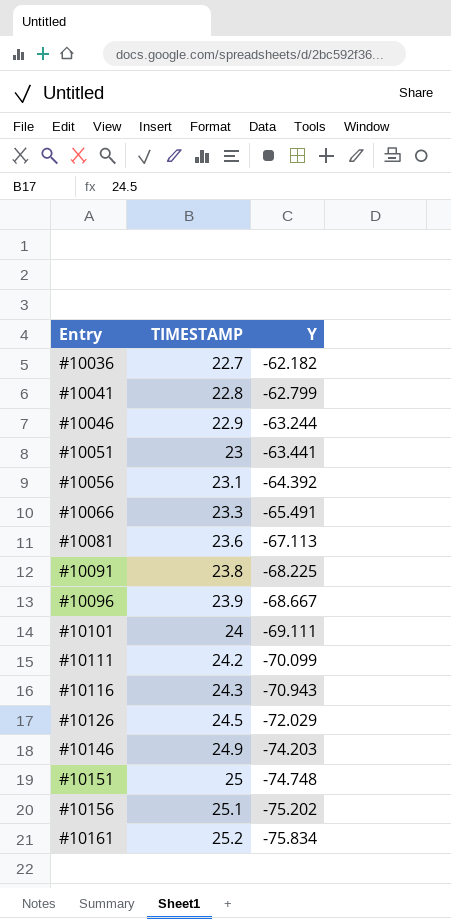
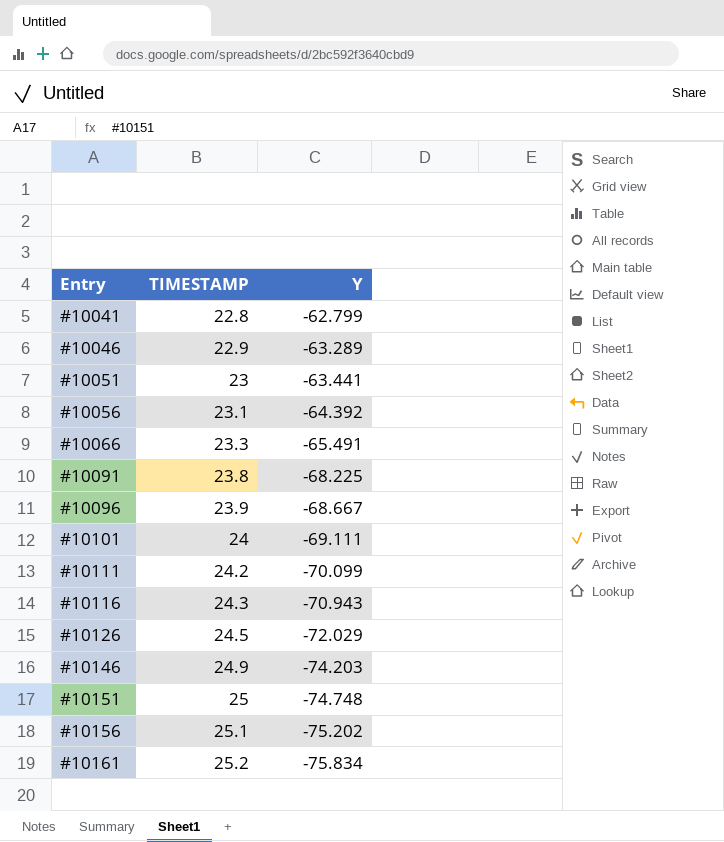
row #10036: 22.7 | -62.182 -> none
row #10081: 23.6 | -67.113 -> none
#10046 | Y: -63.244 -> -63.289

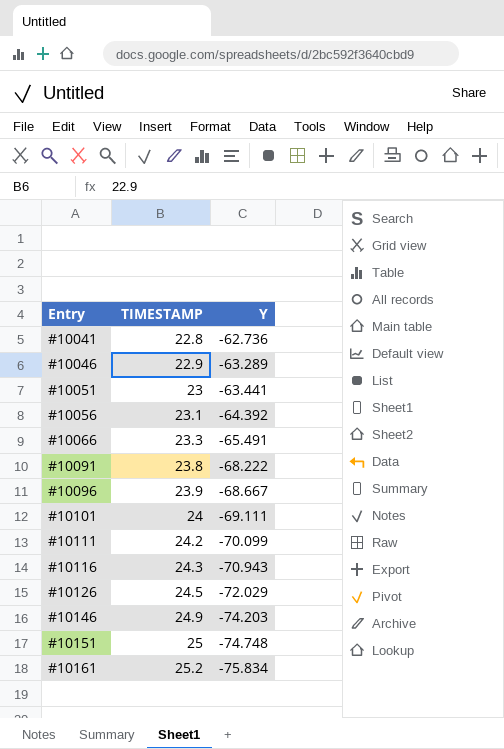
row #10156: 25.1 | -75.202 -> none
#10041 | Y: -62.799 -> -62.736
#10091 | Y: -68.225 -> -68.222

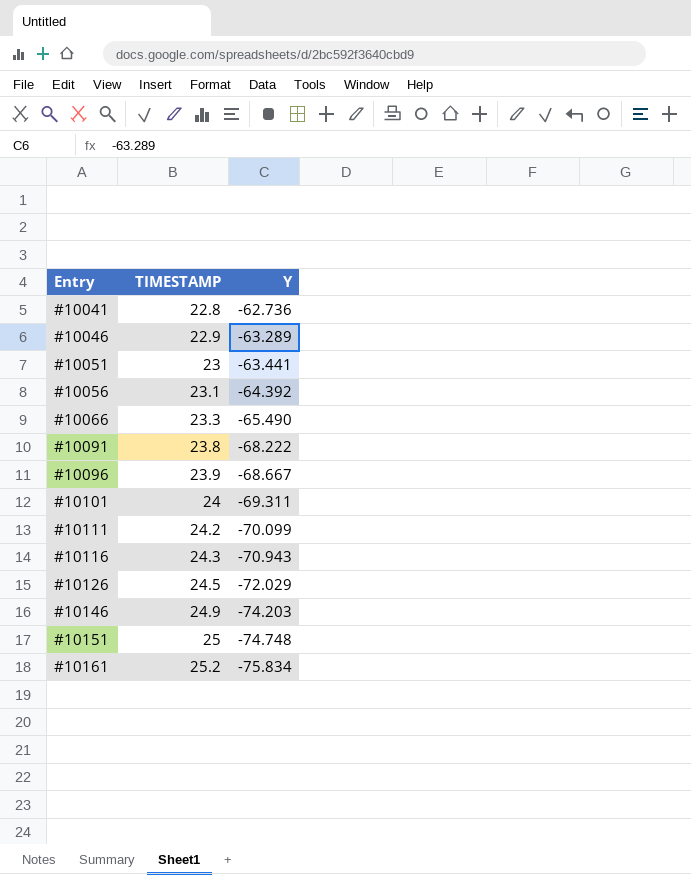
#10066 | Y: -65.491 -> -65.490
#10101 | Y: -69.111 -> -69.311

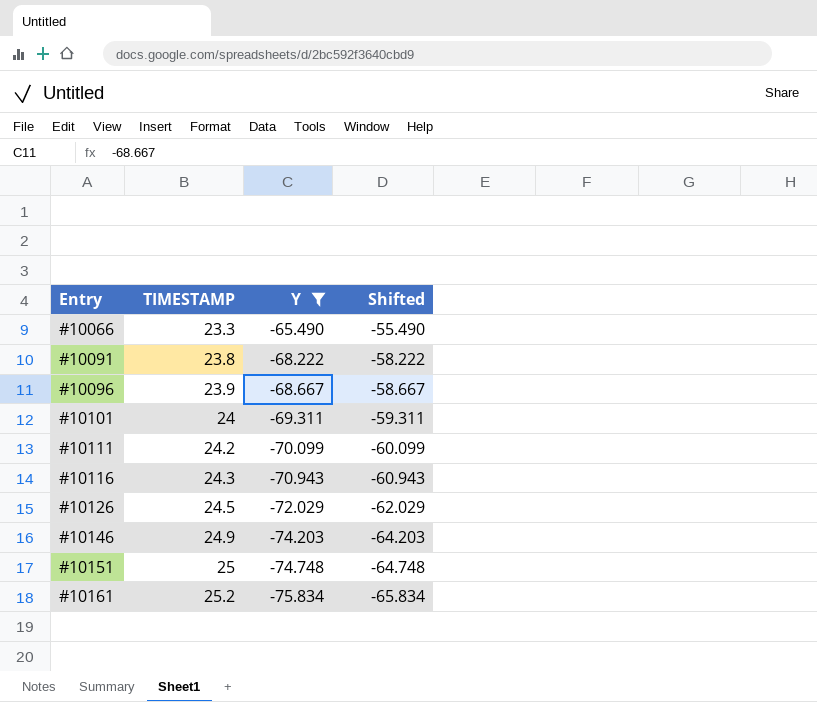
filter: none -> Y <= -65.490
column Shifted | formula: none -> [Y] + 10

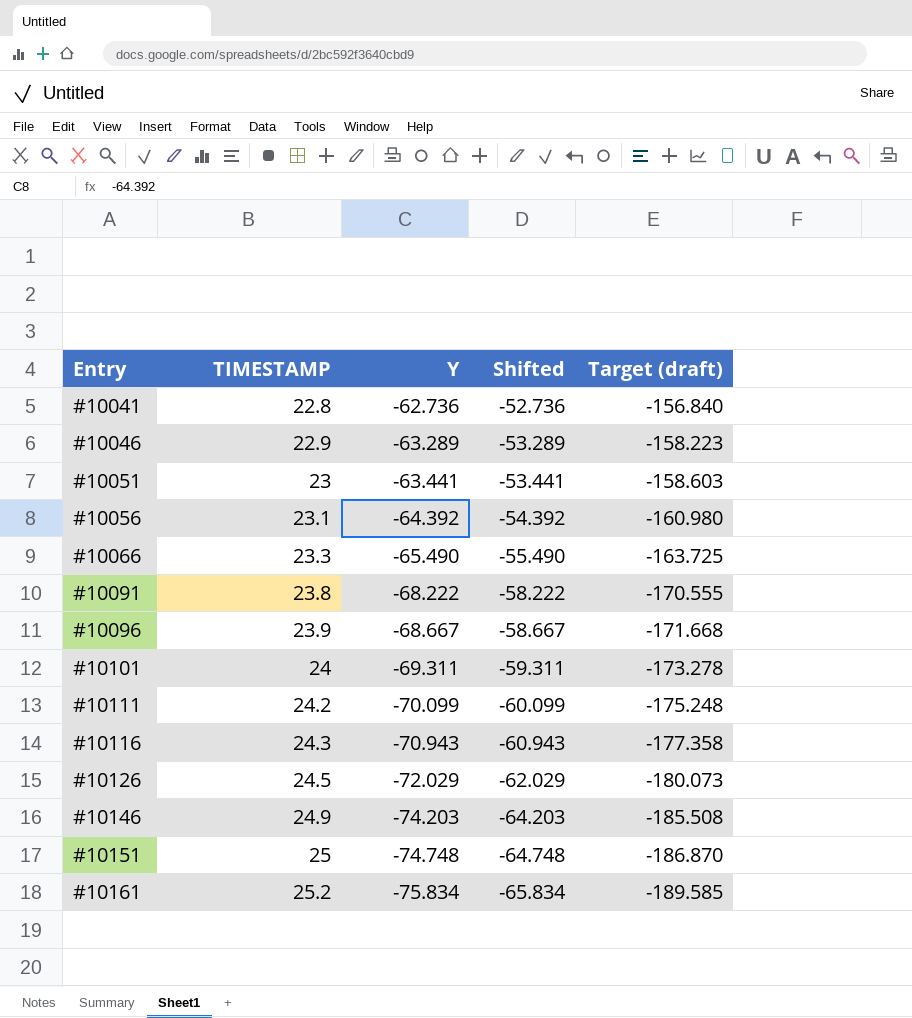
filter: Y <= -65.490 -> none
column Target (draft) | formula: none -> [Y] * 2.5

